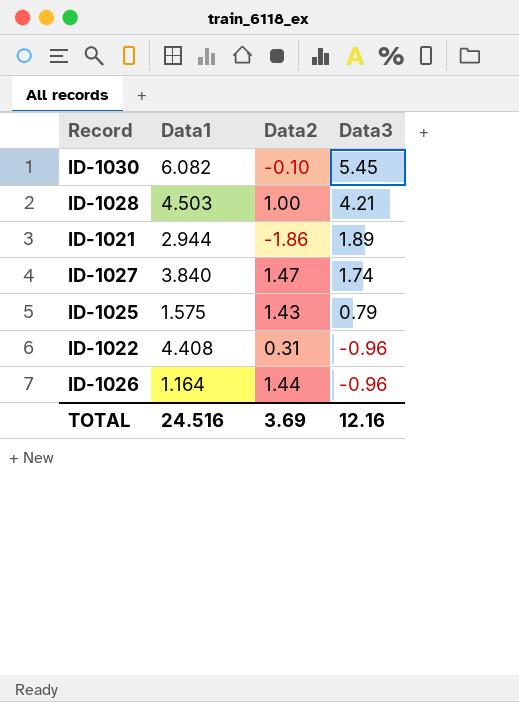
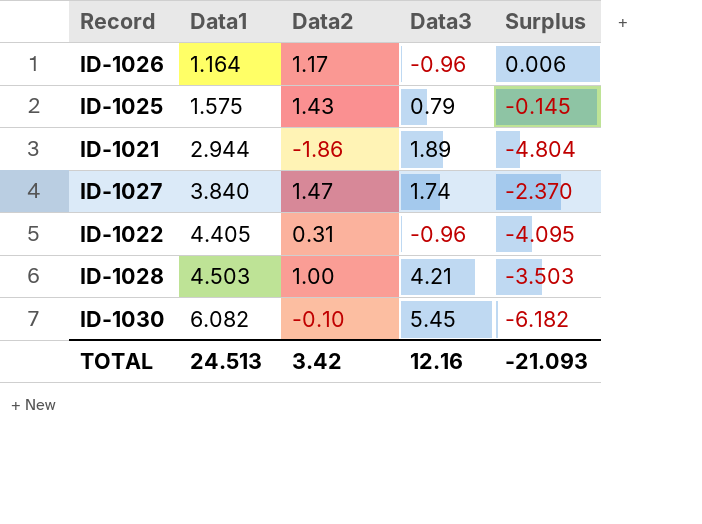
row order: Data3 descending -> Data1 ascending
column Surplus | formula: none -> [Data2] - [Data1]
ID-1026 | Data2: 1.44 -> 1.17
ID-1022 | Data1: 4.408 -> 4.405
TOTAL | Data1: 24.516 -> 24.513
TOTAL | Data2: 3.69 -> 3.42

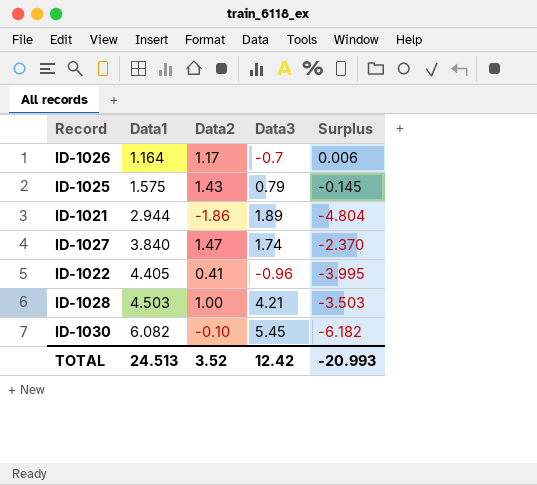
ID-1026 | Data3: -0.96 -> -0.7
ID-1022 | Data2: 0.31 -> 0.41
ID-1022 | Surplus: -4.095 -> -3.995
TOTAL | Data2: 3.42 -> 3.52
TOTAL | Data3: 12.16 -> 12.42
TOTAL | Surplus: -21.093 -> -20.993

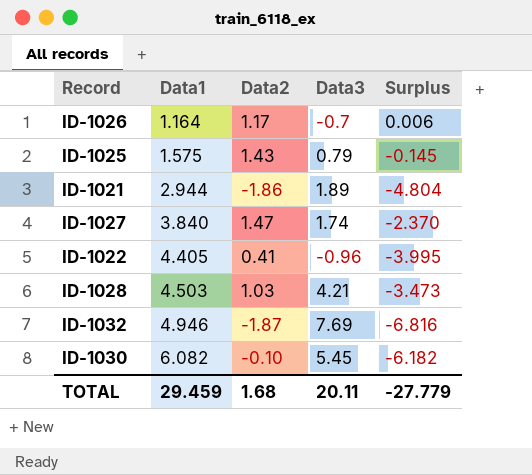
ID-1028 | Data2: 1.00 -> 1.03
ID-1028 | Surplus: -3.503 -> -3.473
row ID-1032: none -> 4.946 | -1.87 | 7.69 | -6.816
TOTAL | Data1: 24.513 -> 29.459
TOTAL | Data2: 3.52 -> 1.68
TOTAL | Data3: 12.42 -> 20.11
TOTAL | Surplus: -20.993 -> -27.779

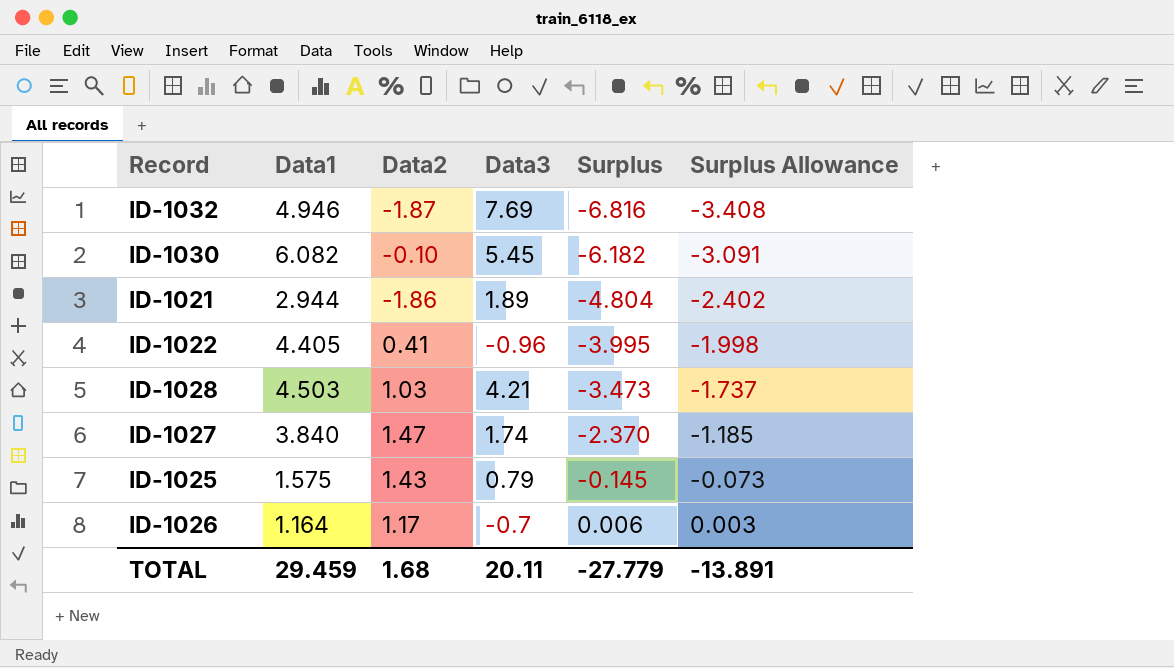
row order: Data1 ascending -> Surplus ascending
column Surplus Allowance | formula: none -> [Surplus] * 0.5

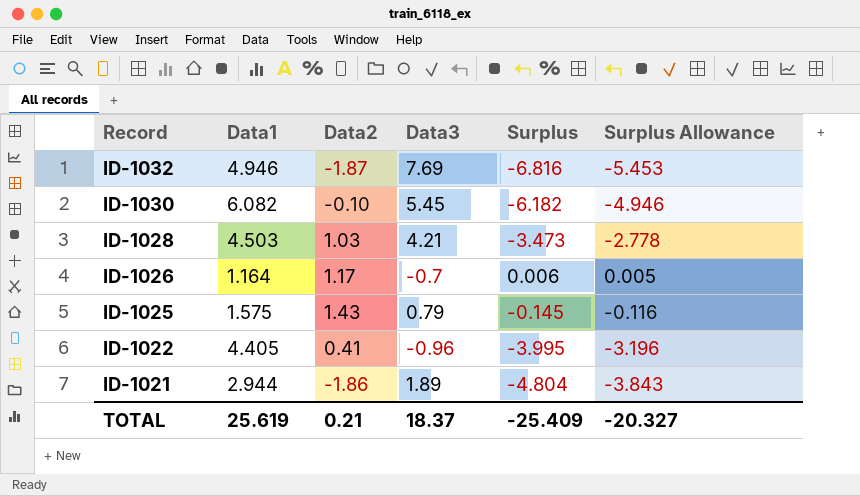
row order: Surplus ascending -> Record descending
column Surplus Allowance | formula: [Surplus] * 0.5 -> [Surplus] * 0.8
row ID-1027: 3.840 | 1.47 | 1.74 | -2.370 | -1.185 -> none
TOTAL | Data1: 29.459 -> 25.619
TOTAL | Data2: 1.68 -> 0.21
TOTAL | Data3: 20.11 -> 18.37
TOTAL | Surplus: -27.779 -> -25.409
TOTAL | Surplus Allowance: -13.891 -> -20.327

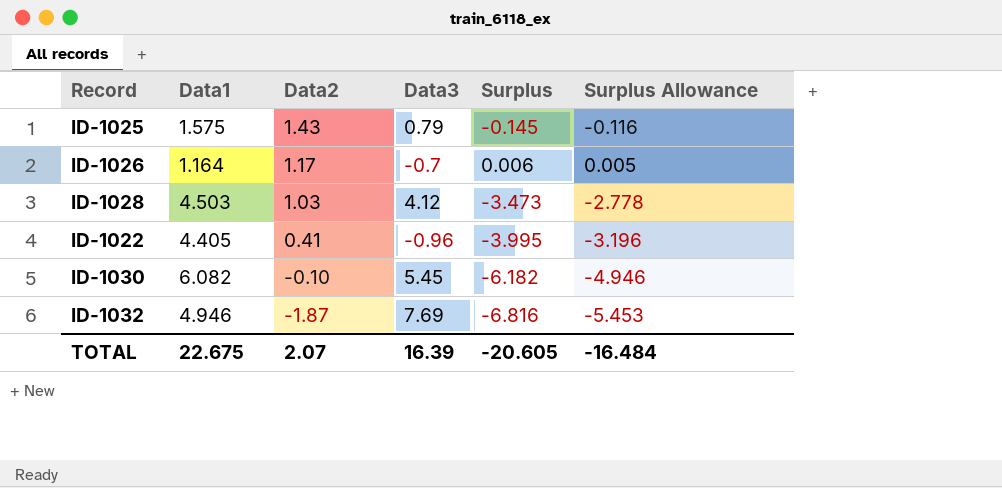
row order: Record descending -> Data2 descending
row ID-1021: 2.944 | -1.86 | 1.89 | -4.804 | -3.843 -> none
ID-1028 | Data3: 4.21 -> 4.12
TOTAL | Data1: 25.619 -> 22.675
TOTAL | Data2: 0.21 -> 2.07
TOTAL | Data3: 18.37 -> 16.39
TOTAL | Surplus: -25.409 -> -20.605
TOTAL | Surplus Allowance: -20.327 -> -16.484

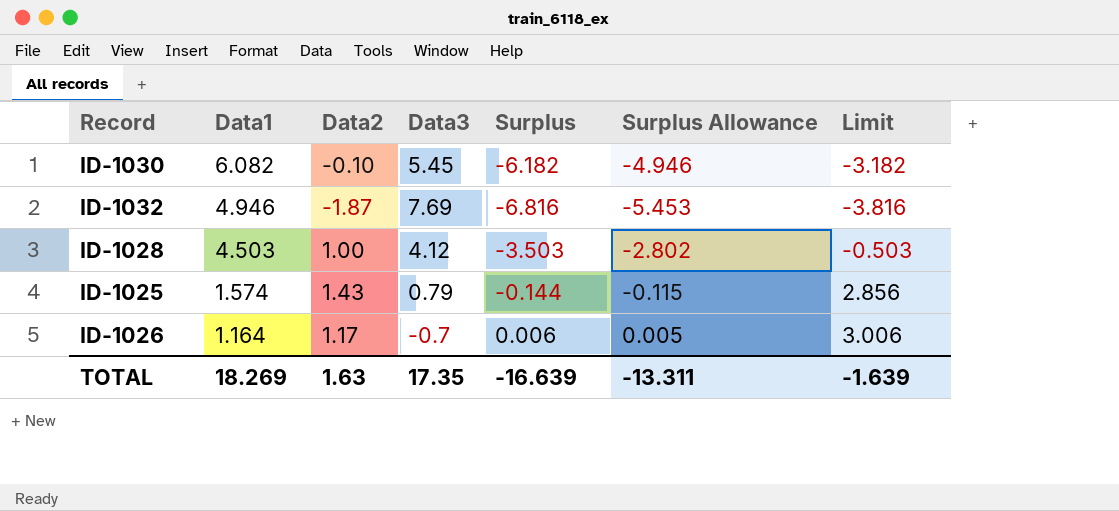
row order: Data2 descending -> Data1 descending
column Limit | formula: none -> [Surplus] + 3
row ID-1022: 4.405 | 0.41 | -0.96 | -3.995 | -3.196 -> none
ID-1028 | Data2: 1.03 -> 1.00
ID-1028 | Surplus: -3.473 -> -3.503
ID-1028 | Surplus Allowance: -2.778 -> -2.802
ID-1025 | Data1: 1.575 -> 1.574
ID-1025 | Surplus: -0.145 -> -0.144
ID-1025 | Surplus Allowance: -0.116 -> -0.115
TOTAL | Data1: 22.675 -> 18.269
TOTAL | Data2: 2.07 -> 1.63
TOTAL | Data3: 16.39 -> 17.35
TOTAL | Surplus: -20.605 -> -16.639
TOTAL | Surplus Allowance: -16.484 -> -13.311

